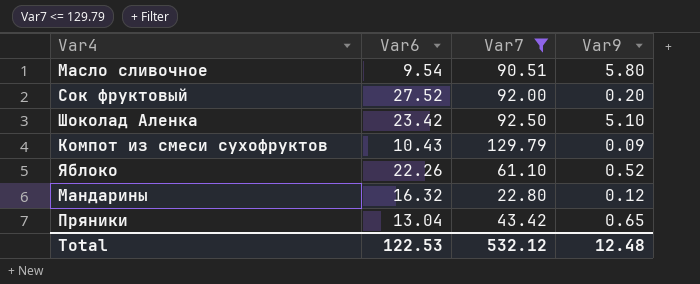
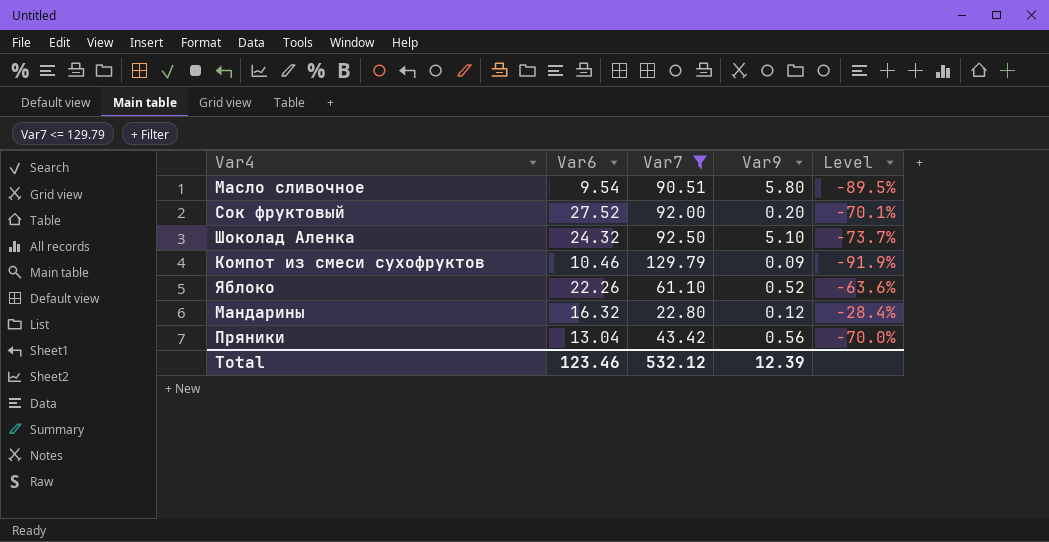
column Level | formula: none -> ([Var6] - [Var7]) / [Var7]
Шоколад Аленка | Var6: 23.42 -> 24.32
Компот из смеси сухофруктов | Var6: 10.43 -> 10.46
Пряники | Var9: 0.65 -> 0.56
Total | Var6: 122.53 -> 123.46
Total | Var9: 12.48 -> 12.39

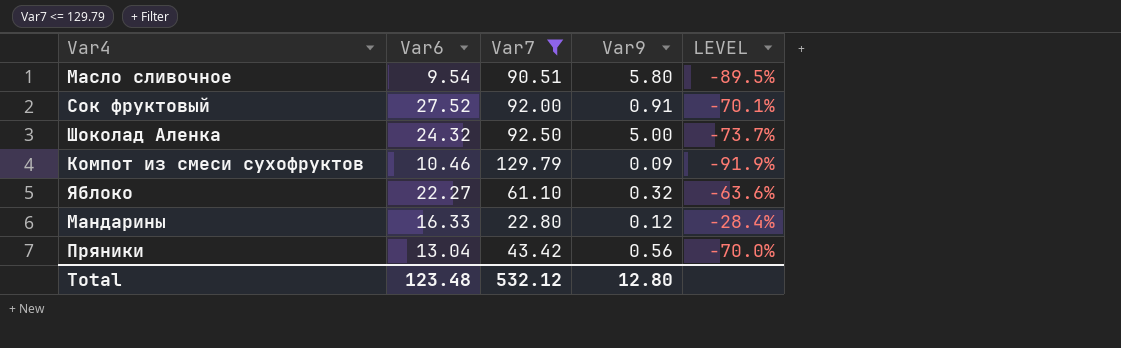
column name: Level -> LEVEL
Сок фруктовый | Var9: 0.20 -> 0.91
Шоколад Аленка | Var9: 5.10 -> 5.00
Яблоко | Var6: 22.26 -> 22.27
Яблоко | Var9: 0.52 -> 0.32
Мандарины | Var6: 16.32 -> 16.33
Total | Var6: 123.46 -> 123.48
Total | Var9: 12.39 -> 12.80

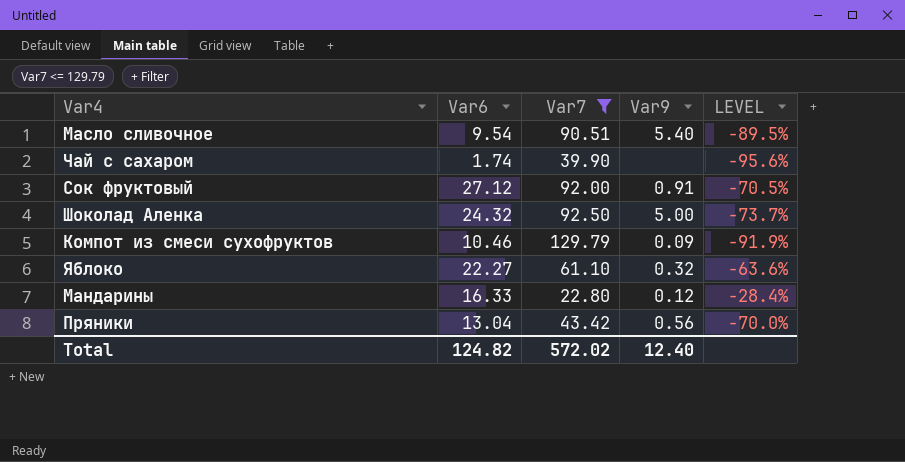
Масло сливочное | Var9: 5.80 -> 5.40
row Чай с сахаром: none -> 1.74 | 39.90 | none | -95.6%
Сок фруктовый | Var6: 27.52 -> 27.12
Сок фруктовый | LEVEL: -70.1% -> -70.5%
Total | Var6: 123.48 -> 124.82
Total | Var7: 532.12 -> 572.02
Total | Var9: 12.80 -> 12.40

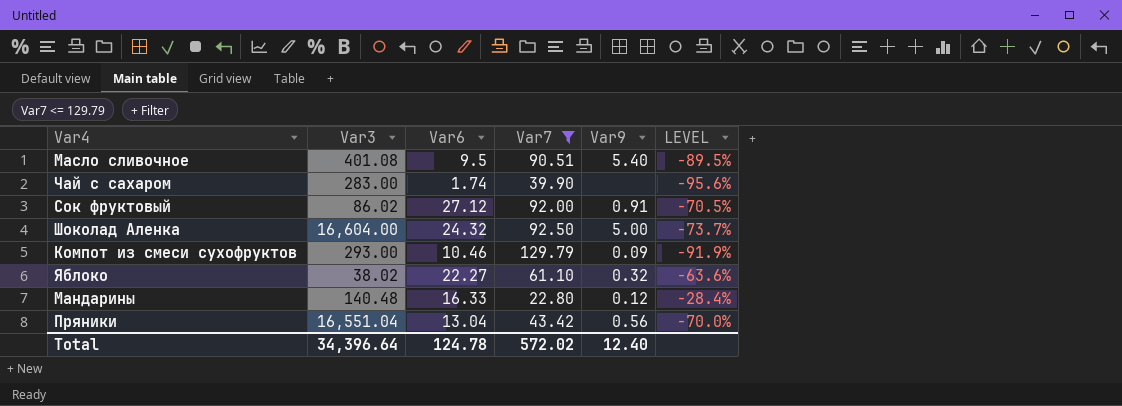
column Var3 | position: none -> 2
Масло сливочное | Var6: 9.54 -> 9.5
Total | Var6: 124.82 -> 124.78

